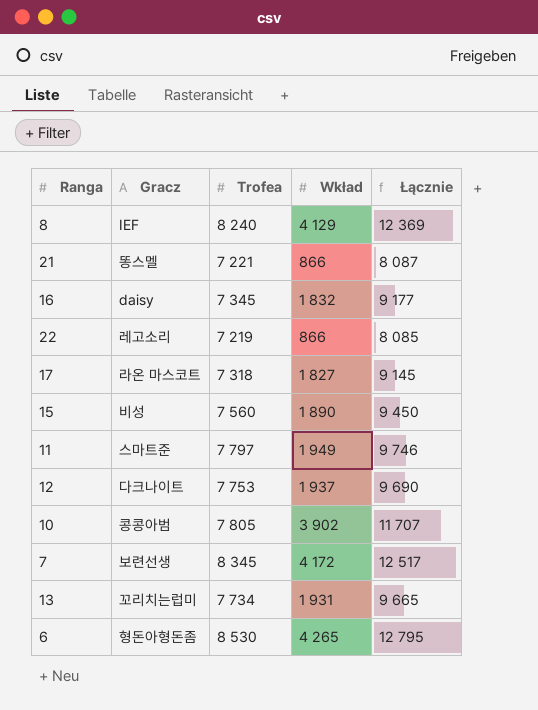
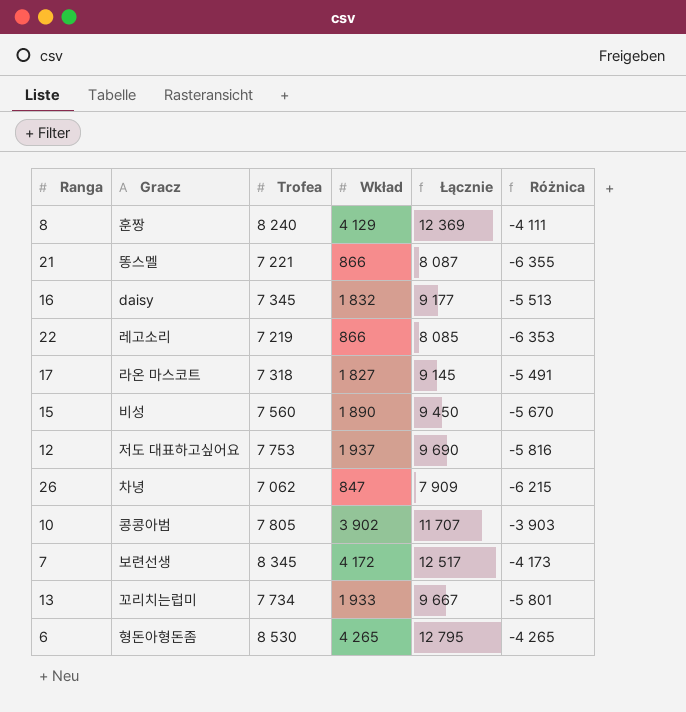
column Różnica | formula: none -> [Wkład] - [Trofea]
row 11: 스마트준 | 7 797 | 1 949 | 9 746 -> none
8 | Gracz: IEF -> 훈짱
12 | Gracz: 다크나이트 -> 저도 대표하고싶어요
row 26: none -> 차녕 | 7 062 | 847 | 7 909 | -6 215
13 | Wkład: 1 931 -> 1 933
13 | Łącznie: 9 665 -> 9 667

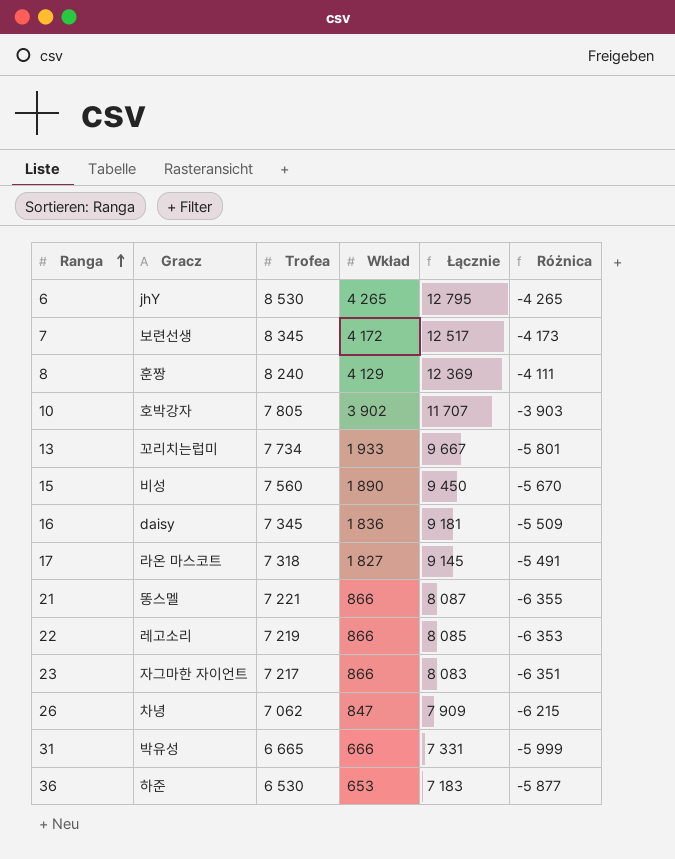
row order: none -> Ranga ascending
row 12: 저도 대표하고싶어요 | 7 753 | 1 937 | 9 690 | -5 816 -> none
6 | Gracz: 형돈아형돈좀 -> jhY
10 | Gracz: 콩콩아범 -> 호박강자
16 | Wkład: 1 832 -> 1 836
16 | Łącznie: 9 177 -> 9 181
16 | Różnica: -5 513 -> -5 509
row 23: none -> 자그마한 자이언트 | 7 217 | 866 | 8 083 | -6 351
row 31: none -> 박유성 | 6 665 | 666 | 7 331 | -5 999
row 36: none -> 하준 | 6 530 | 653 | 7 183 | -5 877

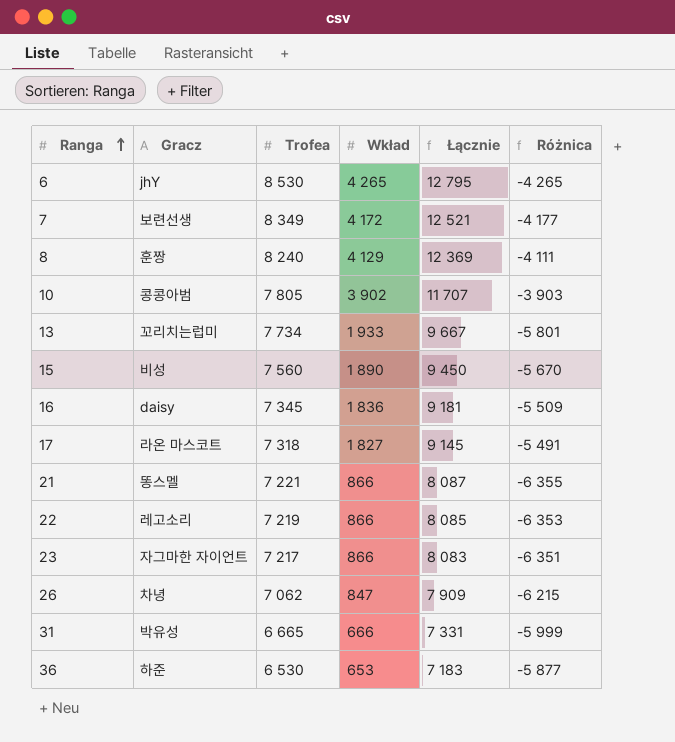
7 | Trofea: 8 345 -> 8 349
7 | Łącznie: 12 517 -> 12 521
7 | Różnica: -4 173 -> -4 177
10 | Gracz: 호박강자 -> 콩콩아범

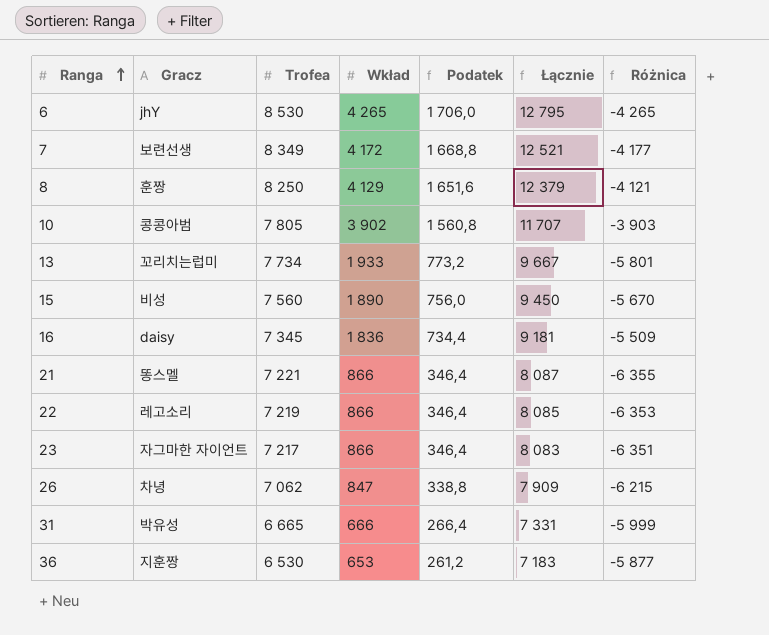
column Podatek | formula: none -> [Wkład] * 0,4
row 17: 라온 마스코트 | 7 318 | 1 827 | 9 145 | -5 491 -> none
8 | Trofea: 8 240 -> 8 250
8 | Łącznie: 12 369 -> 12 379
8 | Różnica: -4 111 -> -4 121
36 | Gracz: 하준 -> 지훈짱

